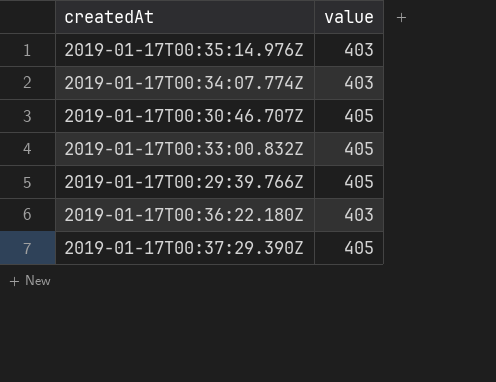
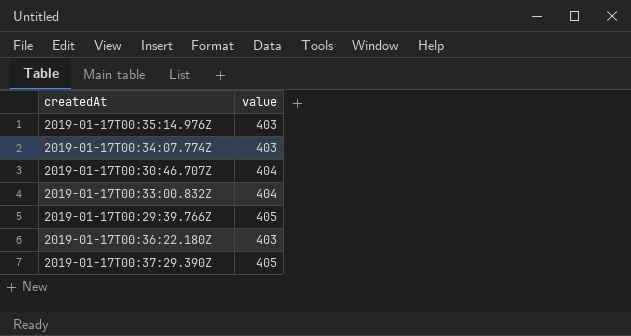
2019-01-17T00:30:46.707Z | value: 405 -> 404
2019-01-17T00:33:00.832Z | value: 405 -> 404

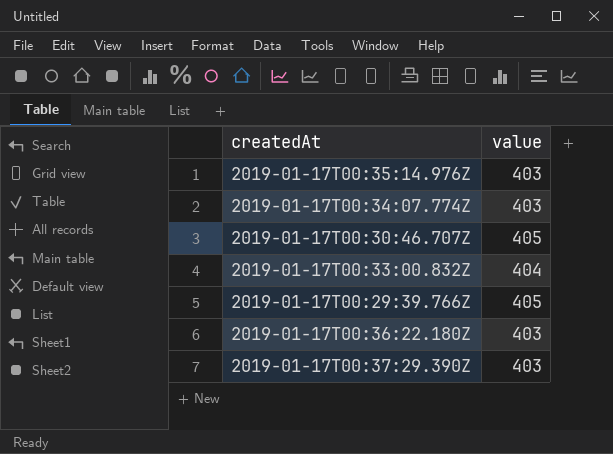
2019-01-17T00:30:46.707Z | value: 404 -> 405
2019-01-17T00:37:29.390Z | value: 405 -> 403

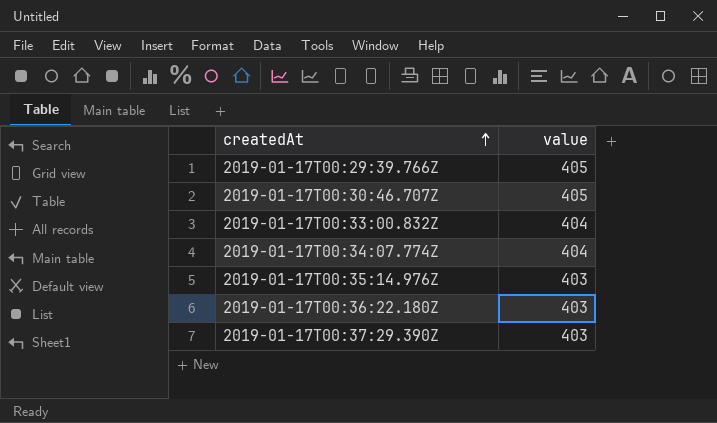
row order: none -> createdAt ascending
2019-01-17T00:34:07.774Z | value: 403 -> 404

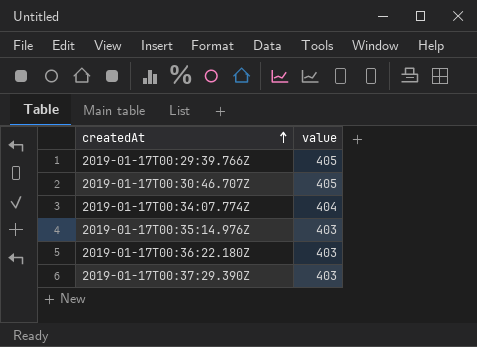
row 2019-01-17T00:33:00.832Z: 404 -> none

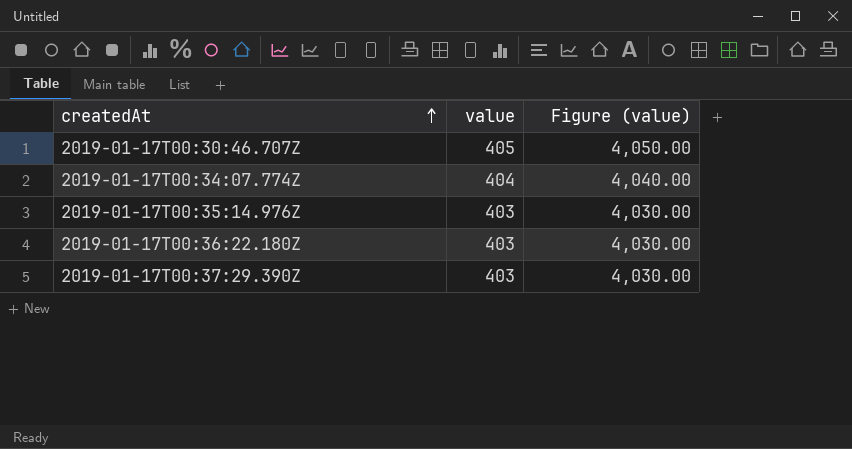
column Figure (value) | formula: none -> [value] * 10
row 2019-01-17T00:29:39.766Z: 405 -> none

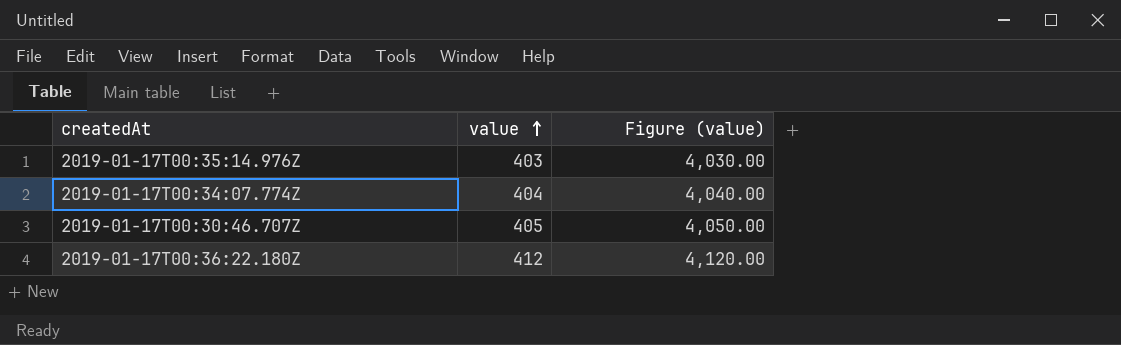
row order: createdAt ascending -> value ascending
row 2019-01-17T00:37:29.390Z: 403 | 4,030.00 -> none
2019-01-17T00:36:22.180Z | value: 403 -> 412
2019-01-17T00:36:22.180Z | Figure (value): 4,030.00 -> 4,120.00

